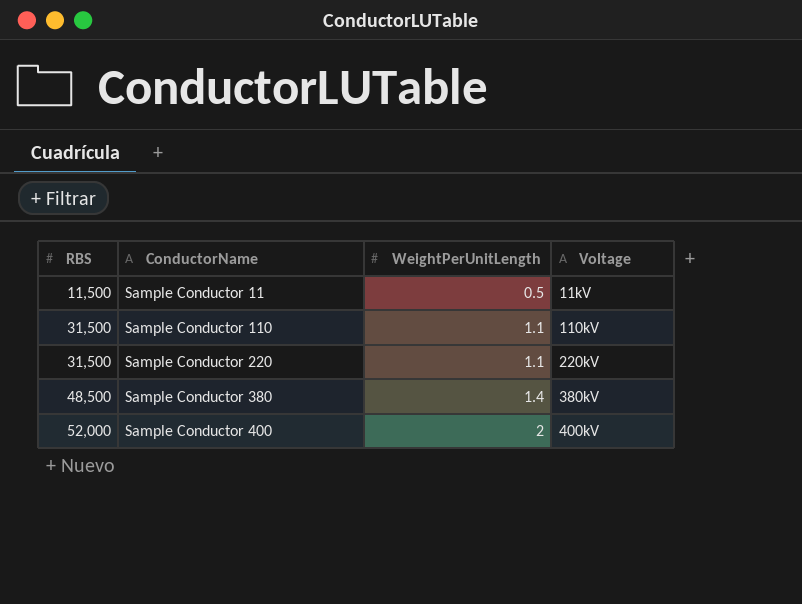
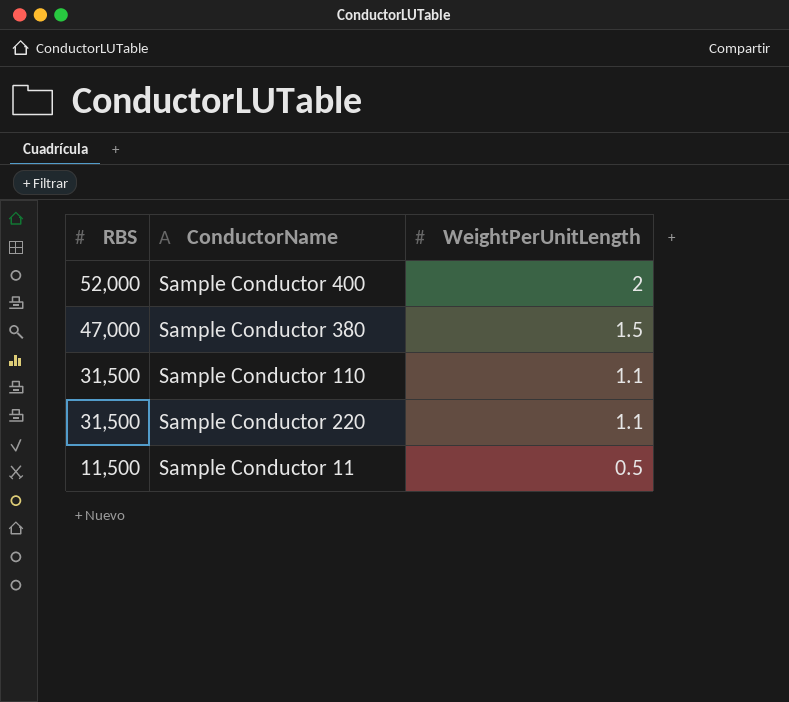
row order: RBS ascending -> RBS descending
column Voltage | position: 4 -> none
Sample Conductor 380 | RBS: 48,500 -> 47,000
Sample Conductor 380 | WeightPerUnitLength: 1.4 -> 1.5

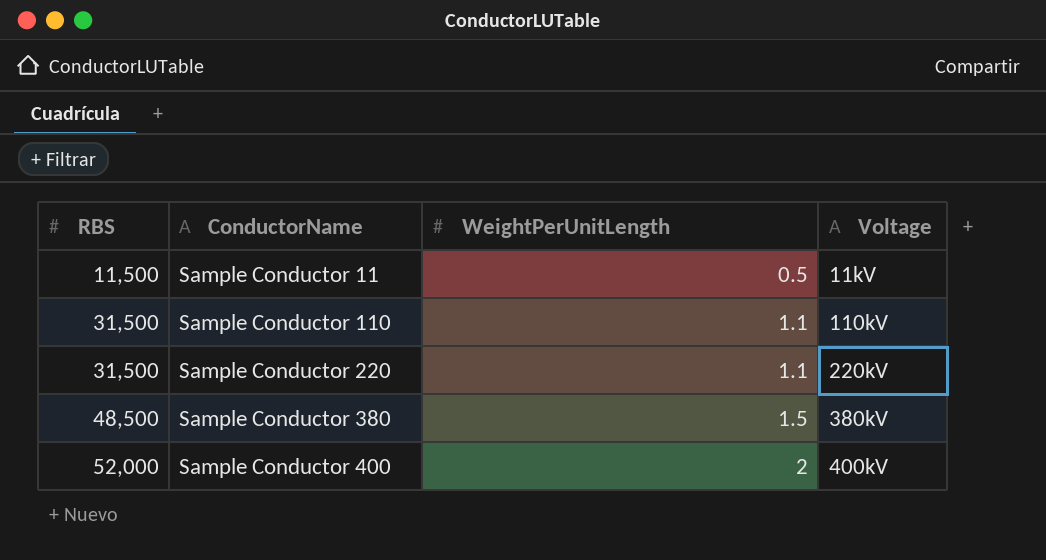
row order: RBS descending -> RBS ascending
column Voltage | position: none -> 4
Sample Conductor 380 | RBS: 47,000 -> 48,500

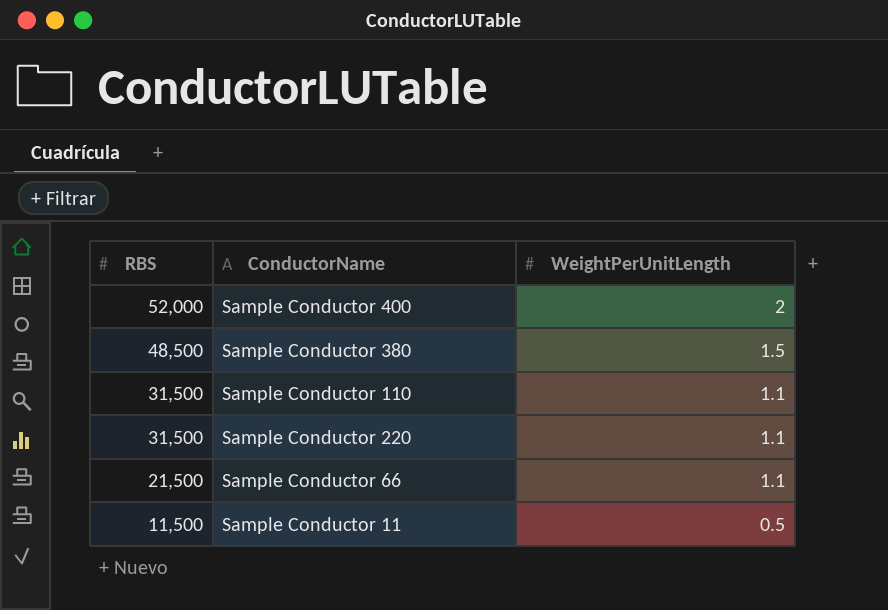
row order: RBS ascending -> RBS descending
column Voltage | position: 4 -> none
row Sample Conductor 66: none -> 21,500 | 1.1

